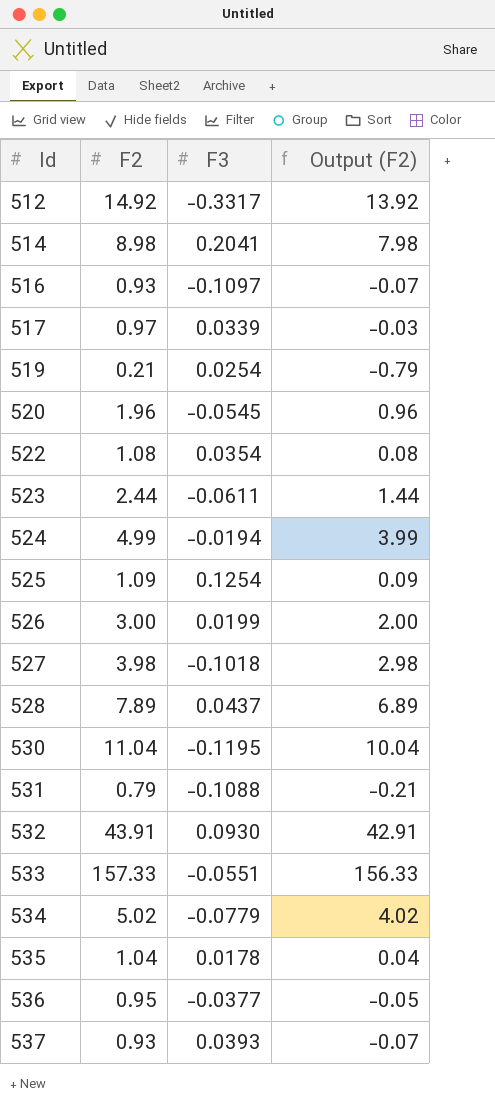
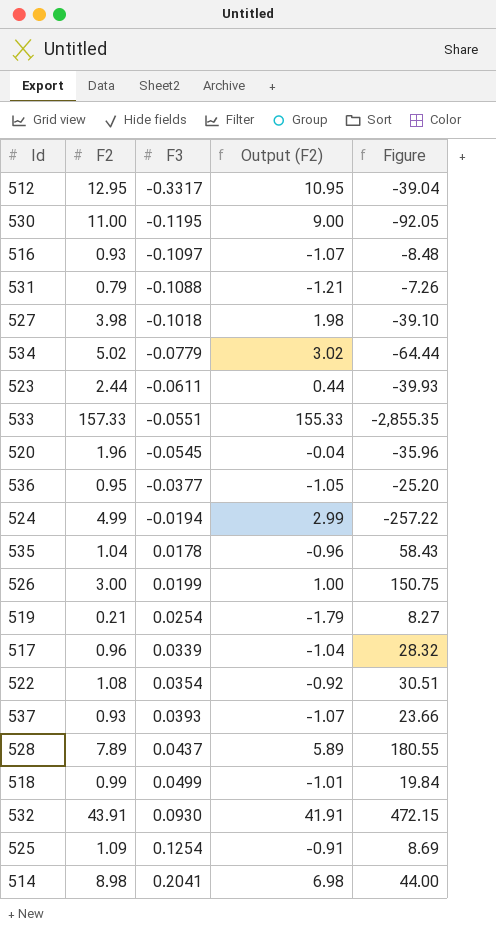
row order: Id ascending -> F3 ascending
column Output (F2) | formula: [F2] - 1 -> [F2] - 2
column Figure | formula: none -> [F2] / [F3]
512 | F2: 14.92 -> 12.95
530 | F2: 11.04 -> 11.00
517 | F2: 0.97 -> 0.96
row 518: none -> 0.99 | 0.0499 | -1.01 | 19.84

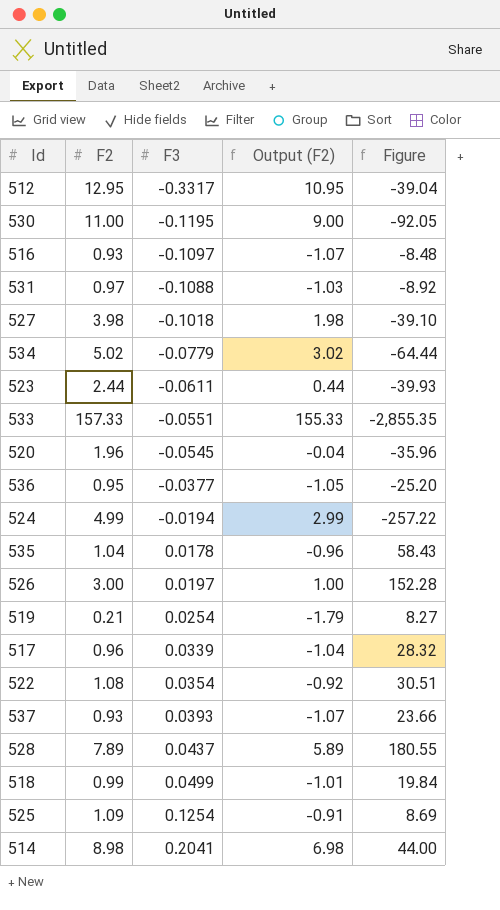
row 532: 43.91 | 0.0930 | 41.91 | 472.15 -> none
531 | F2: 0.79 -> 0.97
531 | Output (F2): -1.21 -> -1.03
531 | Figure: -7.26 -> -8.92
526 | F3: 0.0199 -> 0.0197
526 | Figure: 150.75 -> 152.28

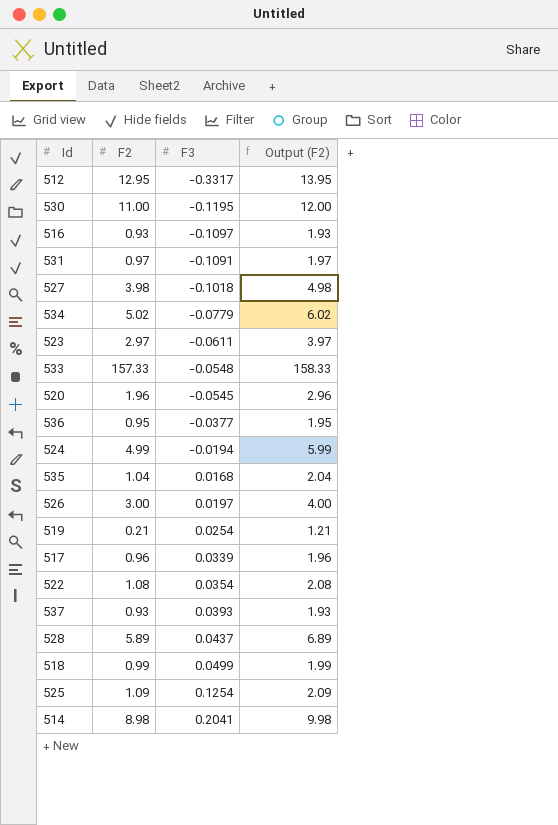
column Figure | formula: [F2] / [F3] -> none
column Output (F2) | formula: [F2] - 2 -> [F2] + 1
531 | F3: -0.1088 -> -0.1091
523 | F2: 2.44 -> 2.97
533 | F3: -0.0551 -> -0.0548
535 | F3: 0.0178 -> 0.0168
528 | F2: 7.89 -> 5.89

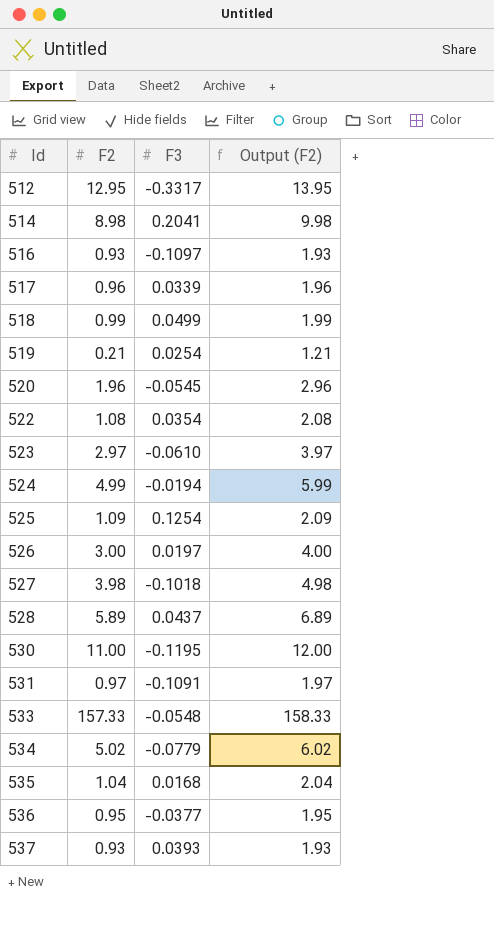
row order: F3 ascending -> Id ascending
523 | F3: -0.0611 -> -0.0610

